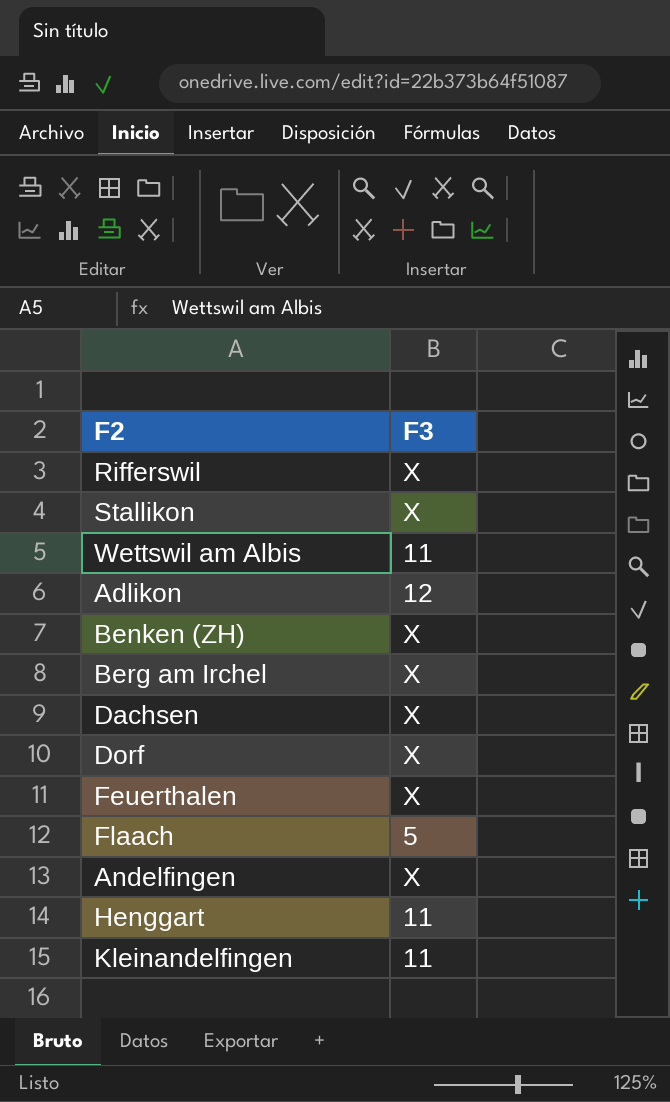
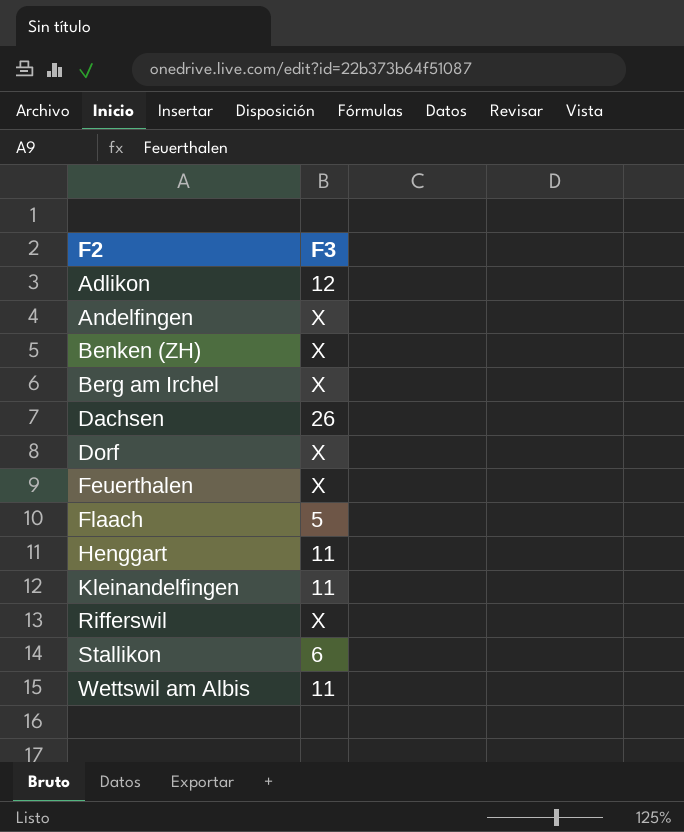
row order: none -> F2 ascending
Dachsen | F3: X -> 26
Stallikon | F3: X -> 6

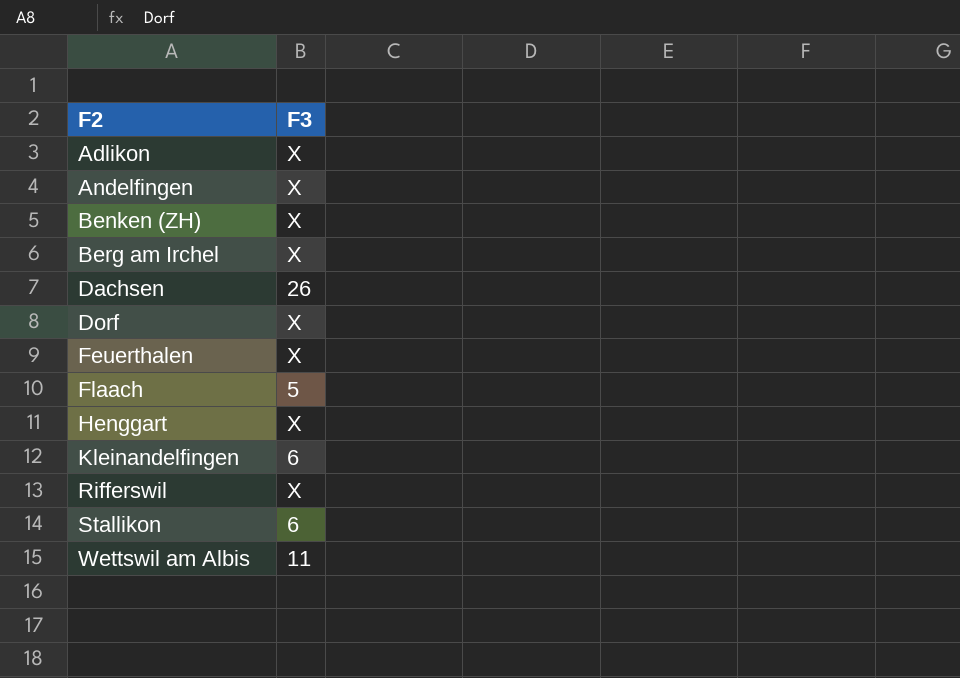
Adlikon | F3: 12 -> X
Henggart | F3: 11 -> X
Kleinandelfingen | F3: 11 -> 6

